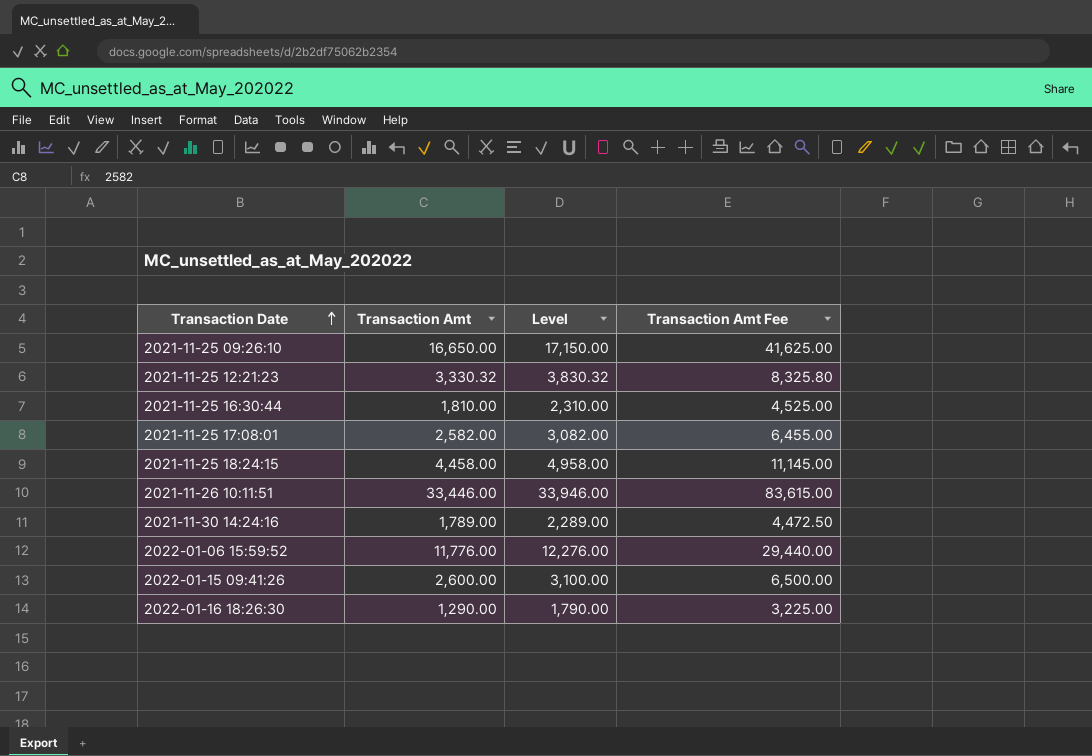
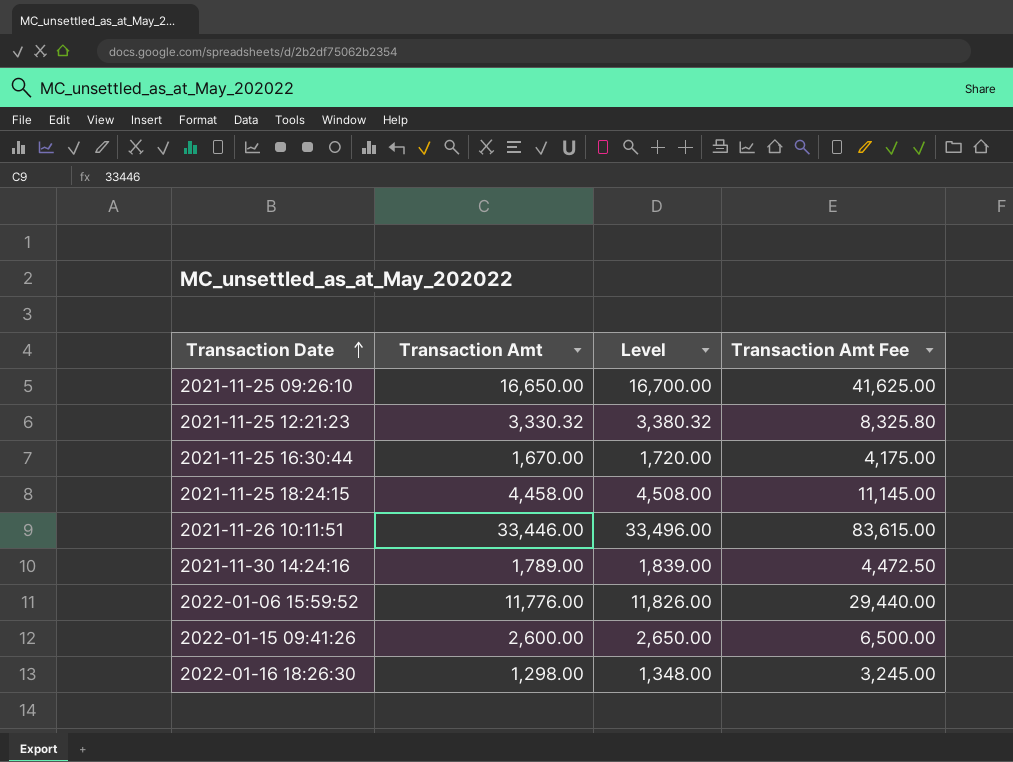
column Level | formula: [Transaction Amt] + 500 -> [Transaction Amt] + 50
row 2021-11-25 17:08:01: 2,582.00 | 3,082.00 | 6,455.00 -> none
2021-11-25 16:30:44 | Transaction Amt: 1,810.00 -> 1,670.00
2021-11-25 16:30:44 | Transaction Amt Fee: 4,525.00 -> 4,175.00
2022-01-16 18:26:30 | Transaction Amt: 1,290.00 -> 1,298.00
2022-01-16 18:26:30 | Transaction Amt Fee: 3,225.00 -> 3,245.00

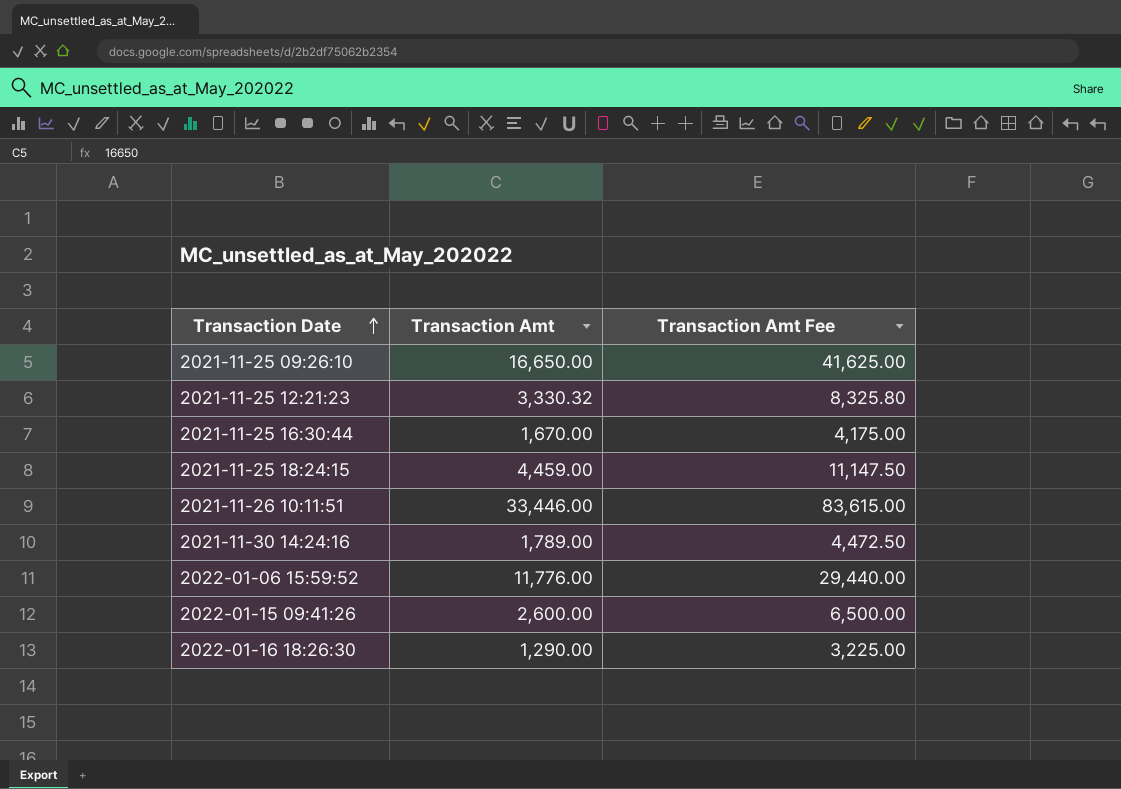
column Level | formula: [Transaction Amt] + 50 -> none
2021-11-25 18:24:15 | Transaction Amt: 4,458.00 -> 4,459.00
2021-11-25 18:24:15 | Transaction Amt Fee: 11,145.00 -> 11,147.50
2022-01-16 18:26:30 | Transaction Amt: 1,298.00 -> 1,290.00
2022-01-16 18:26:30 | Transaction Amt Fee: 3,245.00 -> 3,225.00

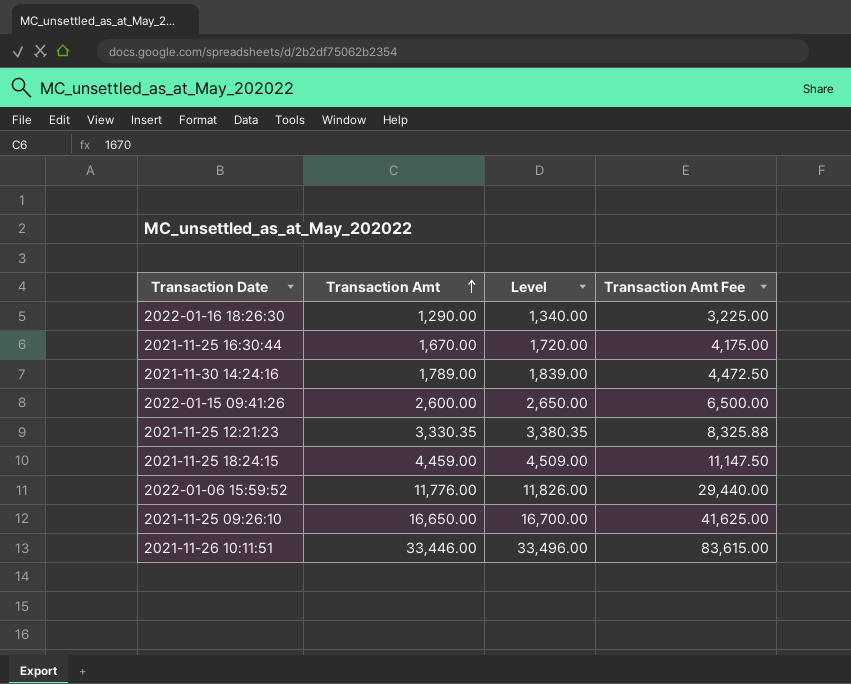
row order: Transaction Date ascending -> Transaction Amt ascending
column Level | formula: none -> [Transaction Amt] + 50
2021-11-25 12:21:23 | Transaction Amt: 3,330.32 -> 3,330.35
2021-11-25 12:21:23 | Transaction Amt Fee: 8,325.80 -> 8,325.88

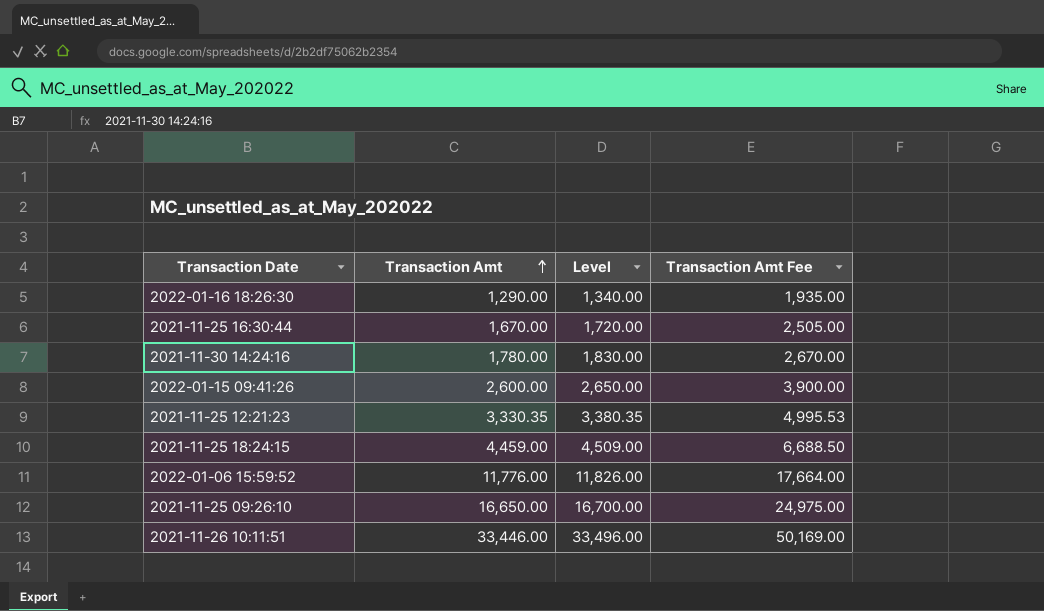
column Transaction Amt Fee | formula: [Transaction Amt] * 2.5 -> [Transaction Amt] * 1.5
2021-11-30 14:24:16 | Transaction Amt: 1,789.00 -> 1,780.00
2021-11-30 14:24:16 | Level: 1,839.00 -> 1,830.00

